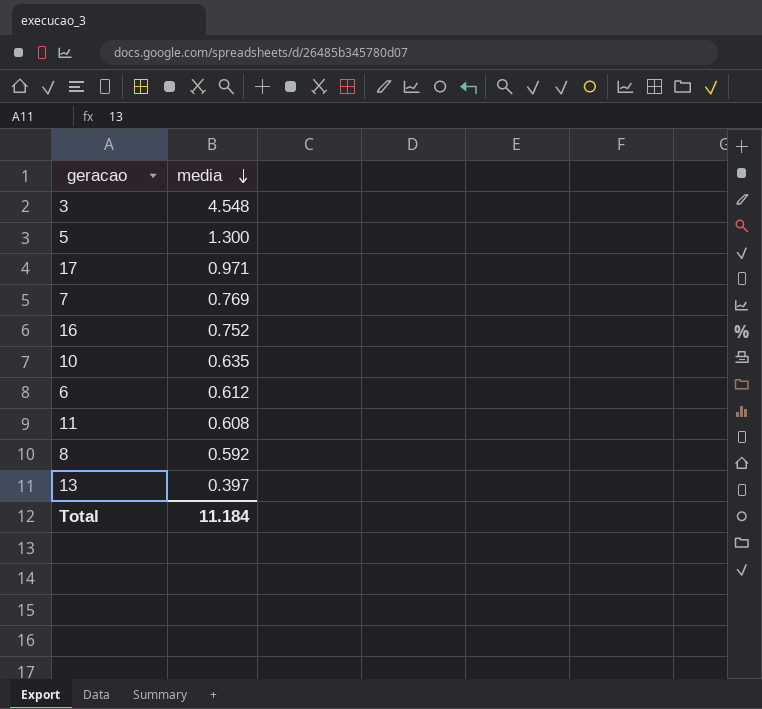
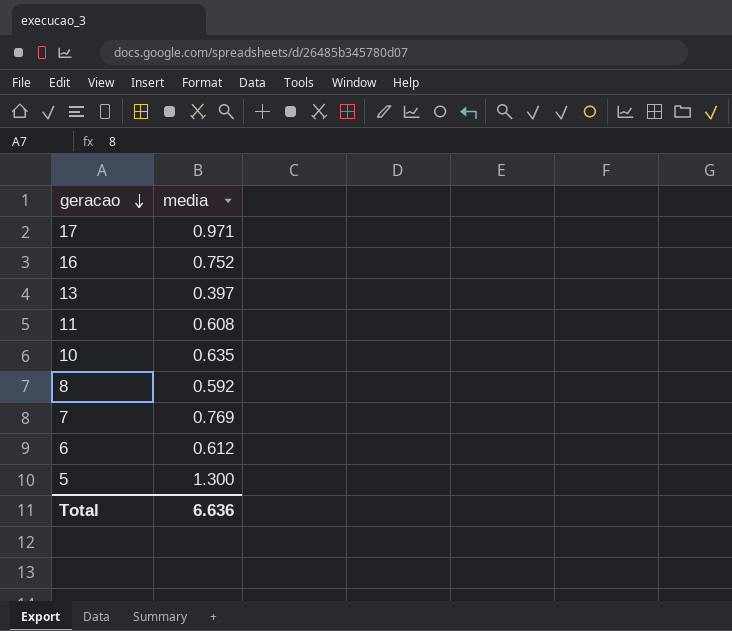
row order: media descending -> geracao descending
row 3: 4.548 -> none
Total | media: 11.184 -> 6.636

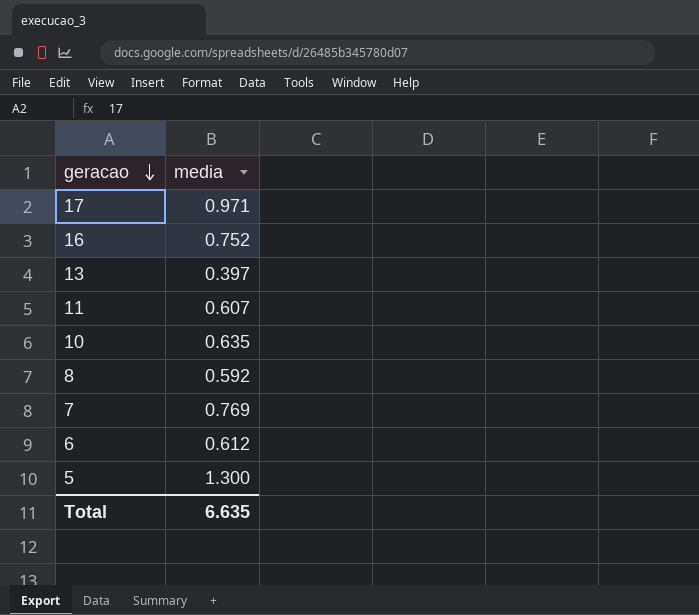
11 | media: 0.608 -> 0.607
Total | media: 6.636 -> 6.635

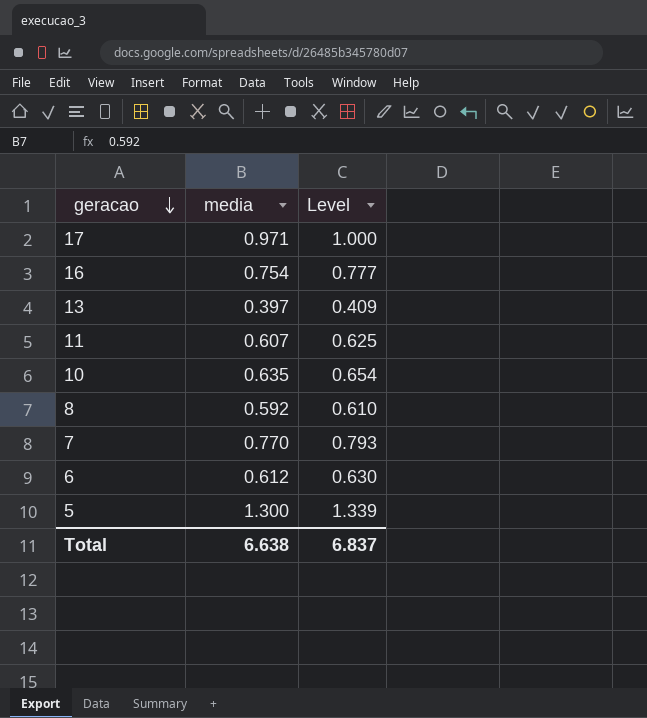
column Level | formula: none -> [media] * 1.03
16 | media: 0.752 -> 0.754
7 | media: 0.769 -> 0.770
Total | media: 6.635 -> 6.638

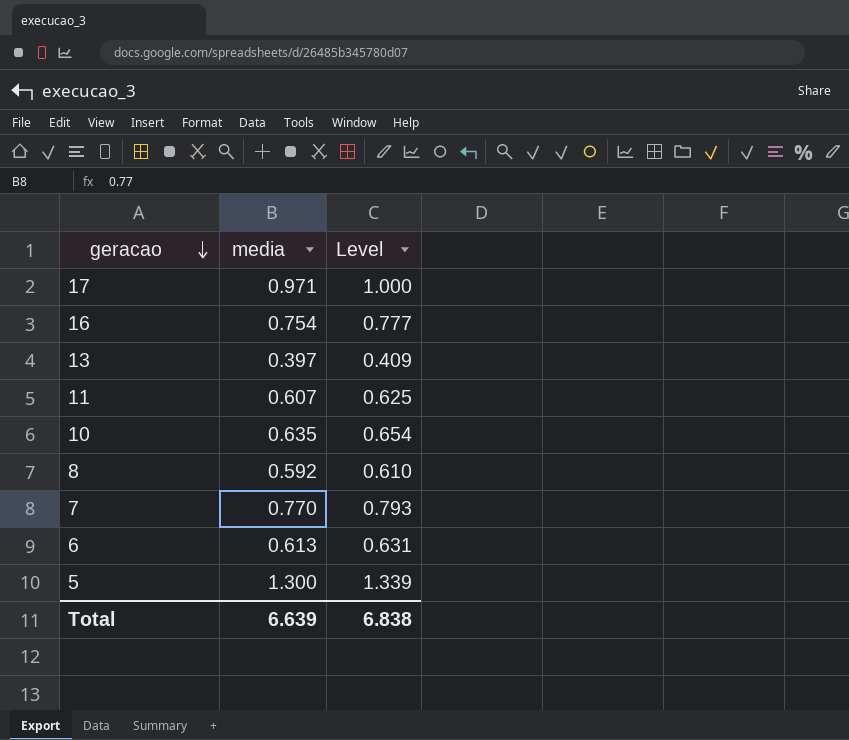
6 | media: 0.612 -> 0.613
6 | Level: 0.630 -> 0.631
Total | media: 6.638 -> 6.639
Total | Level: 6.837 -> 6.838

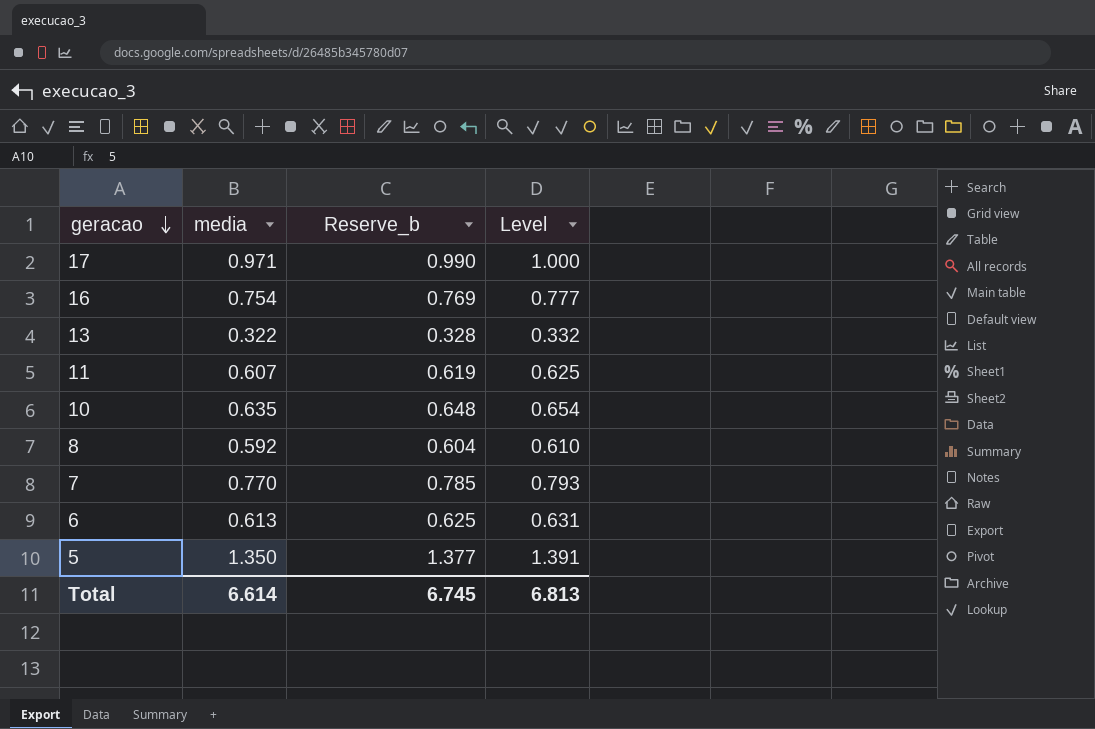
column Reserve_b | formula: none -> [media] * 1.02
13 | media: 0.397 -> 0.322
13 | Level: 0.409 -> 0.332
5 | media: 1.300 -> 1.350
5 | Level: 1.339 -> 1.391
Total | media: 6.639 -> 6.614
Total | Level: 6.838 -> 6.813

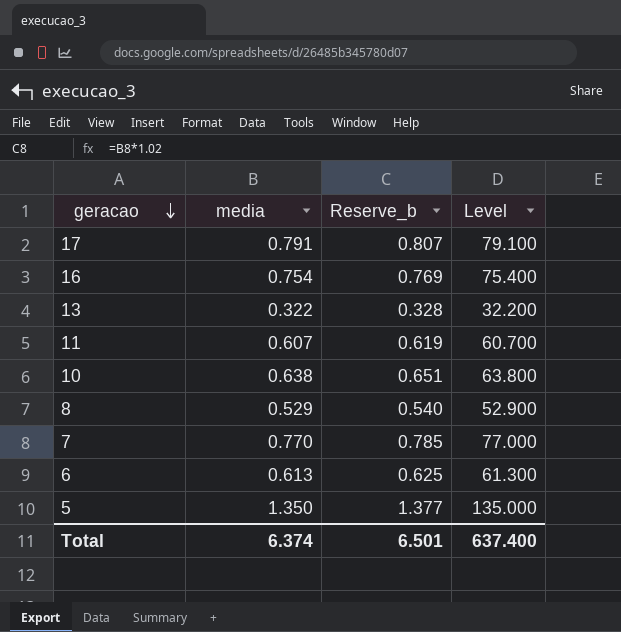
column Level | formula: [media] * 1.03 -> [media] * 100
17 | media: 0.971 -> 0.791
17 | Reserve_b: 0.990 -> 0.807
10 | media: 0.635 -> 0.638
10 | Reserve_b: 0.648 -> 0.651
8 | media: 0.592 -> 0.529
8 | Reserve_b: 0.604 -> 0.540
Total | media: 6.614 -> 6.374
Total | Reserve_b: 6.745 -> 6.501
Total | Level: 6.813 -> 637.400

